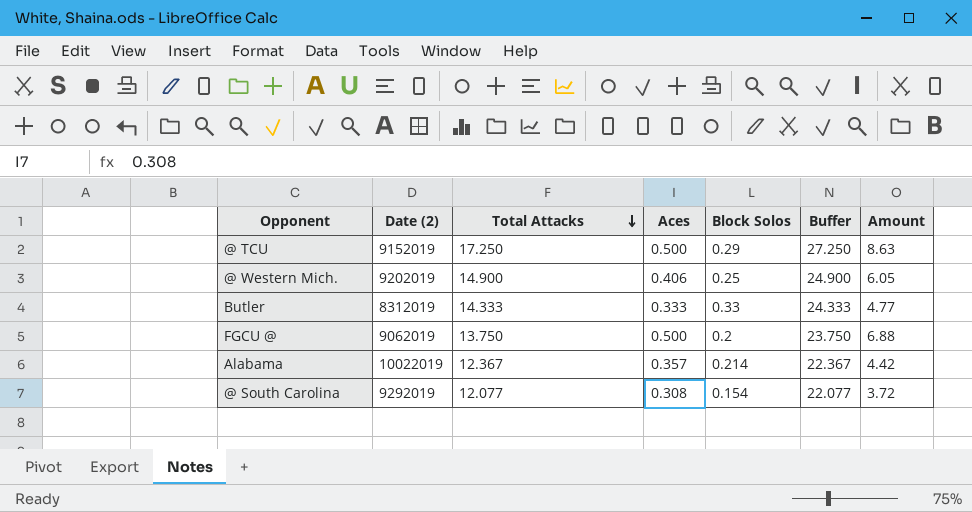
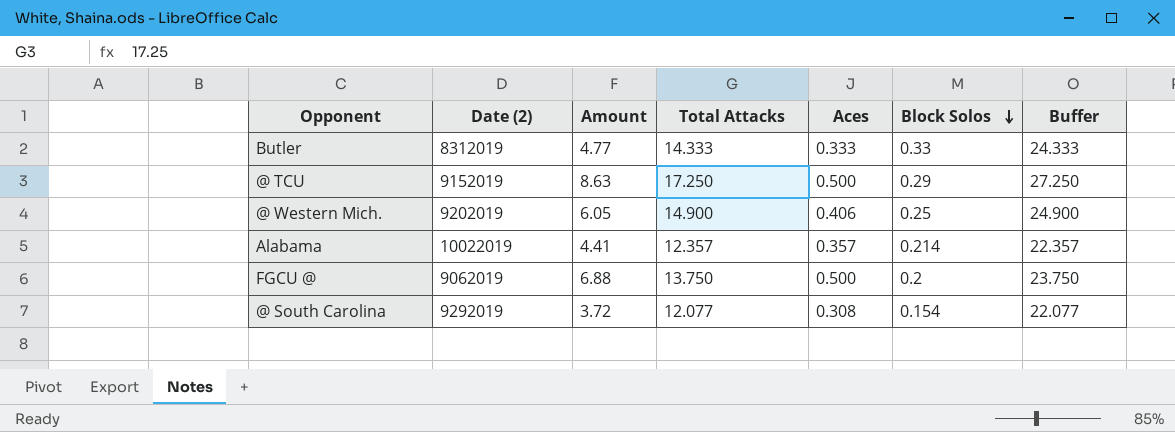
row order: Total Attacks descending -> Block Solos descending
column Amount | position: 7 -> 3
Alabama | Amount: 4.42 -> 4.41
Alabama | Total Attacks: 12.367 -> 12.357
Alabama | Buffer: 22.367 -> 22.357

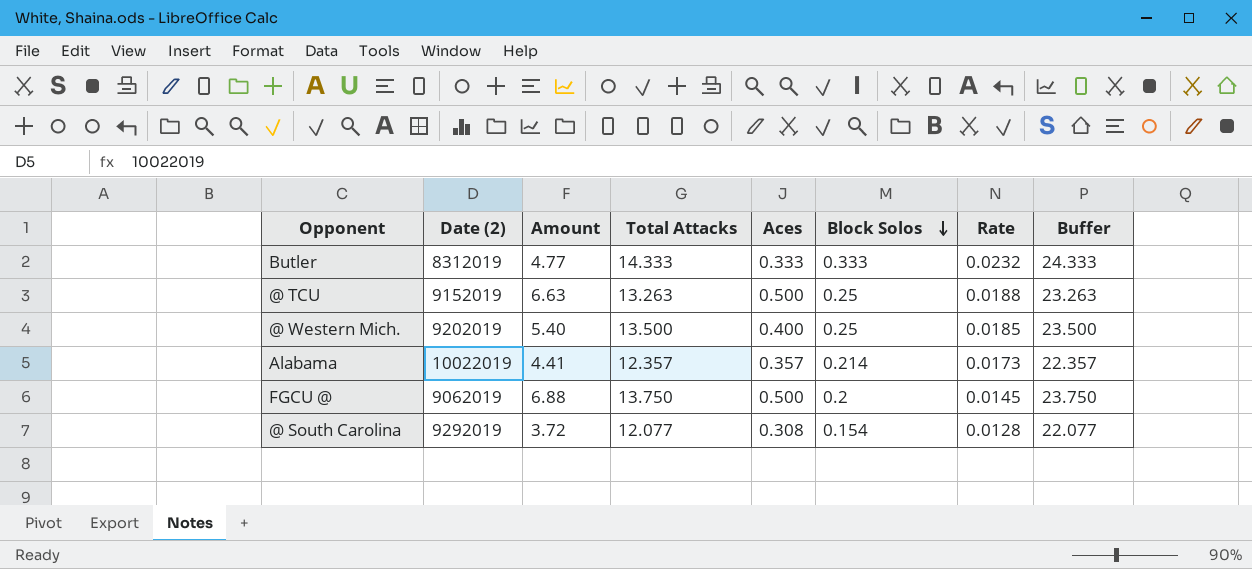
column Rate | formula: none -> [Block Solos] / [Total Attacks]
Butler | Block Solos: 0.33 -> 0.333
@ TCU | Amount: 8.63 -> 6.63
@ TCU | Total Attacks: 17.250 -> 13.263
@ TCU | Block Solos: 0.29 -> 0.25
@ TCU | Buffer: 27.250 -> 23.263
@ Western Mich. | Amount: 6.05 -> 5.40
@ Western Mich. | Total Attacks: 14.900 -> 13.500
@ Western Mich. | Aces: 0.406 -> 0.400
@ Western Mich. | Buffer: 24.900 -> 23.500

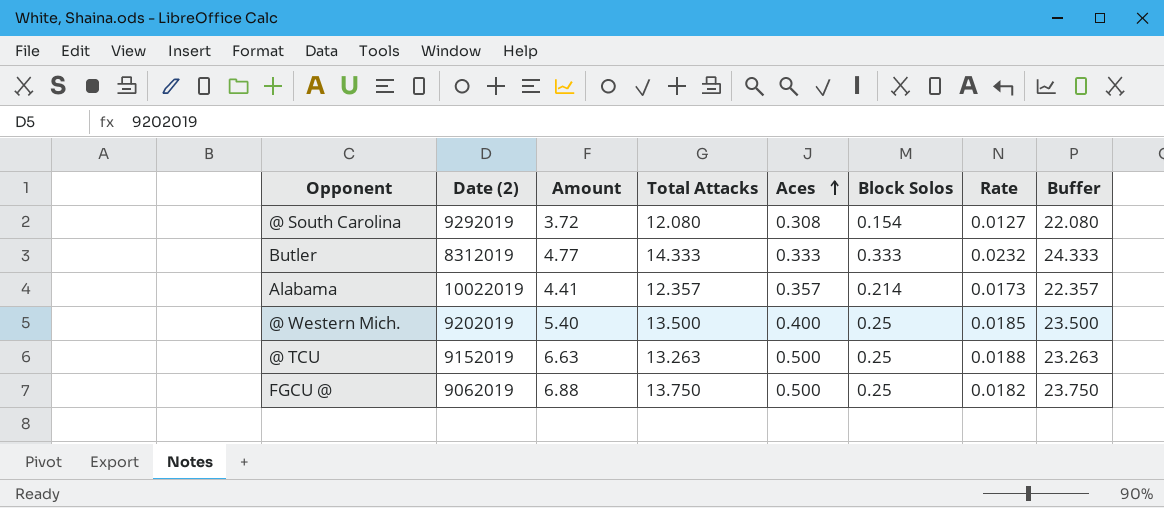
row order: Block Solos descending -> Aces ascending
@ South Carolina | Total Attacks: 12.077 -> 12.080
@ South Carolina | Rate: 0.0128 -> 0.0127
@ South Carolina | Buffer: 22.077 -> 22.080
FGCU @ | Block Solos: 0.2 -> 0.25
FGCU @ | Rate: 0.0145 -> 0.0182

